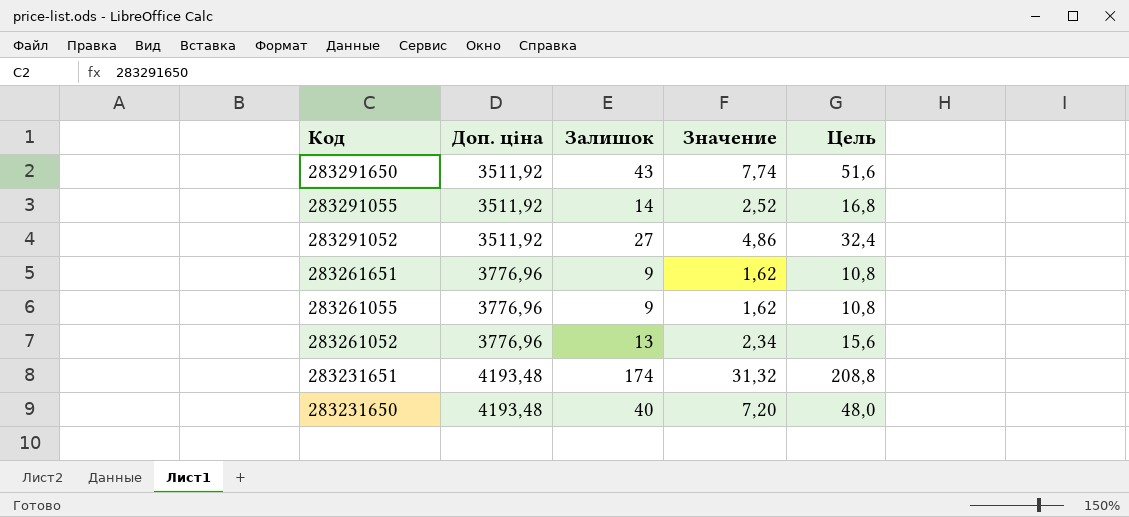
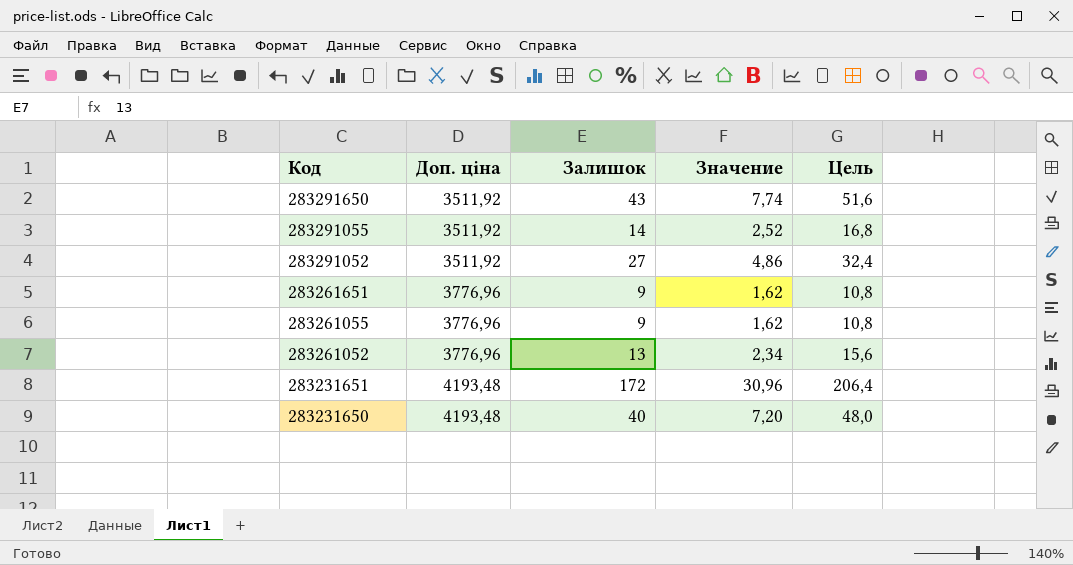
283231651 | Залишок: 174 -> 172
283231651 | Значение: 31,32 -> 30,96
283231651 | Цель: 208,8 -> 206,4

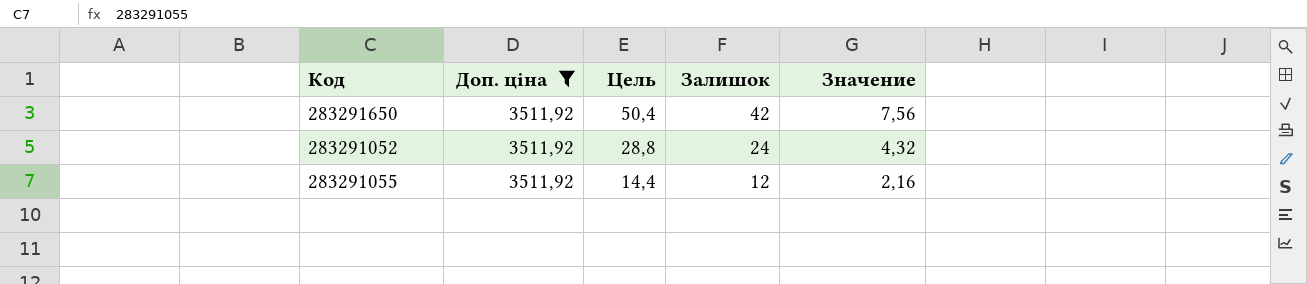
filter: none -> Доп. ціна = 3511,92
row order: Код descending -> Цель descending
column Цель | position: 5 -> 3
283291650 | Цель: 51,6 -> 50,4
283291650 | Залишок: 43 -> 42
283291650 | Значение: 7,74 -> 7,56
283291052 | Цель: 32,4 -> 28,8
283291052 | Залишок: 27 -> 24
283291052 | Значение: 4,86 -> 4,32
283291055 | Цель: 16,8 -> 14,4
283291055 | Залишок: 14 -> 12
283291055 | Значение: 2,52 -> 2,16

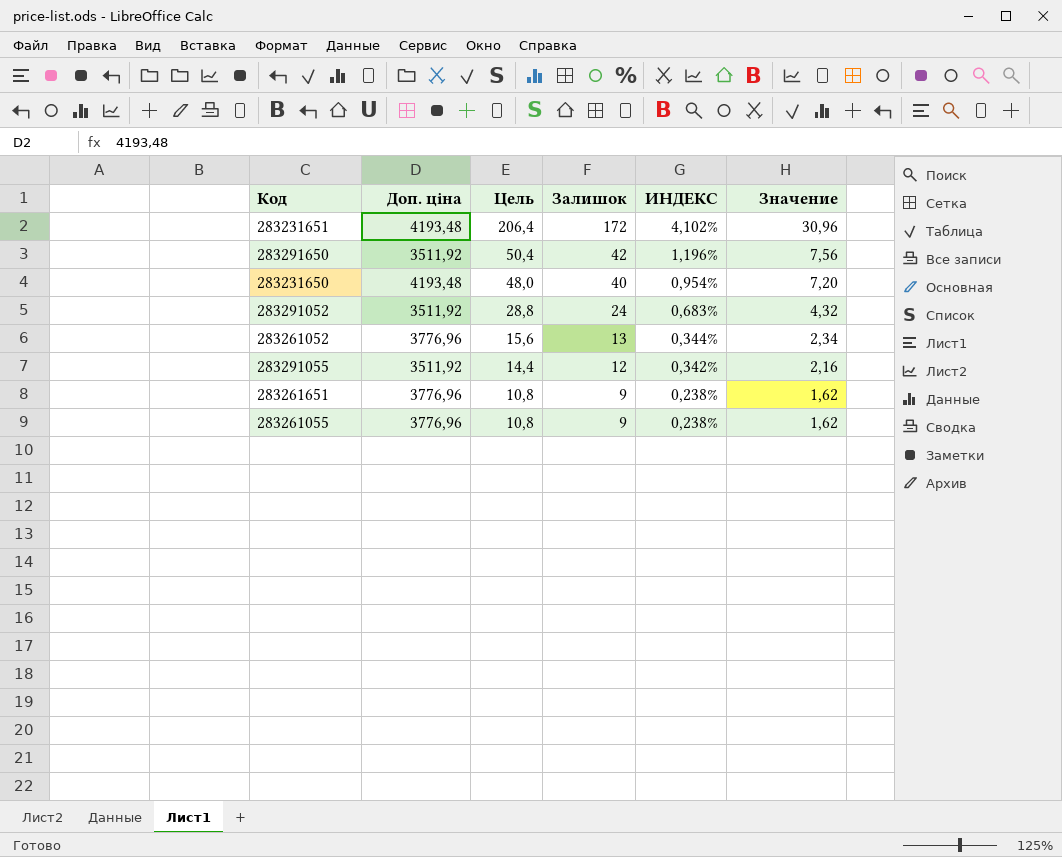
filter: Доп. ціна = 3511,92 -> none
column ИНДЕКС | formula: none -> [Залишок] / [Доп. ціна]

